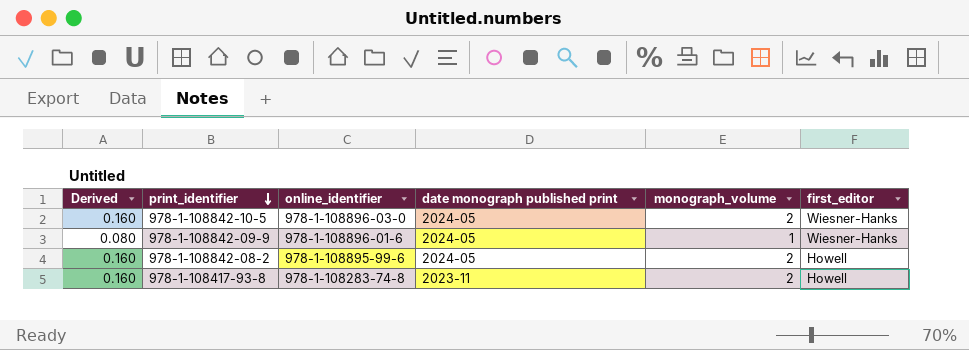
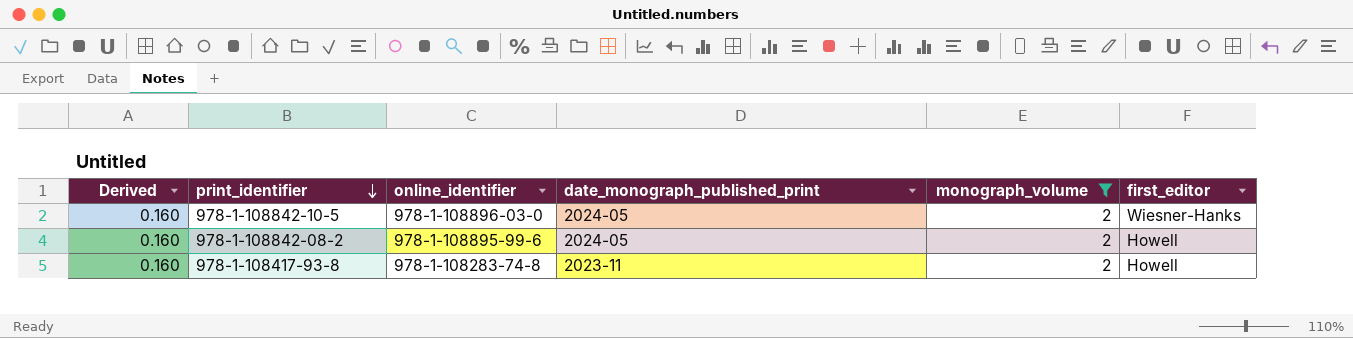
filter: none -> monograph_volume = 2
column name: date monograph published print -> date_monograph_published_print

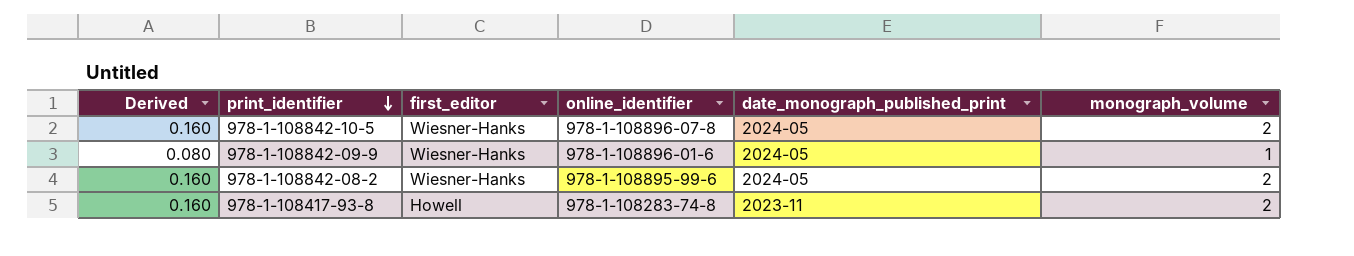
filter: monograph_volume = 2 -> none
column first_editor | position: 6 -> 3
978-1-108842-10-5 | online_identifier: 978-1-108896-03-0 -> 978-1-108896-07-8
978-1-108842-08-2 | first_editor: Howell -> Wiesner-Hanks

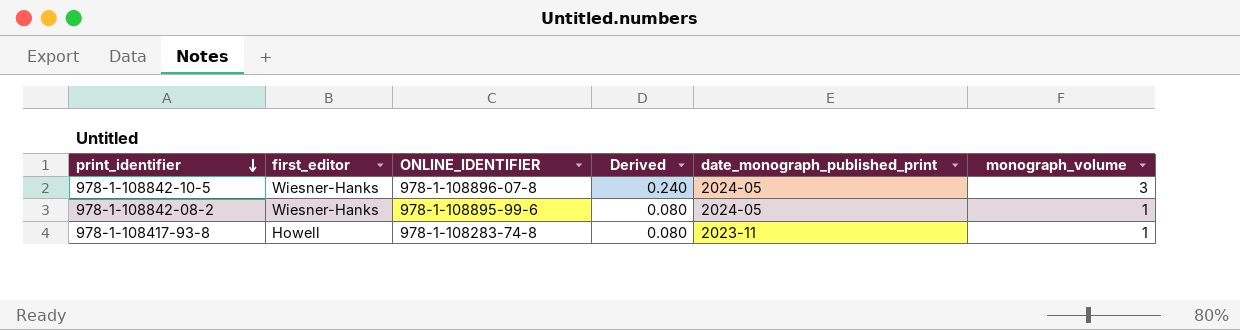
column name: online_identifier -> ONLINE_IDENTIFIER
column Derived | position: 1 -> 4
row 978-1-108842-09-9: 0.080 | Wiesner-Hanks | 978-1-108896-01-6 | 2024-05 | 1 -> none
978-1-108842-10-5 | Derived: 0.160 -> 0.240
978-1-108842-10-5 | monograph_volume: 2 -> 3
978-1-108842-08-2 | Derived: 0.160 -> 0.080
978-1-108842-08-2 | monograph_volume: 2 -> 1
978-1-108417-93-8 | Derived: 0.160 -> 0.080
978-1-108417-93-8 | monograph_volume: 2 -> 1

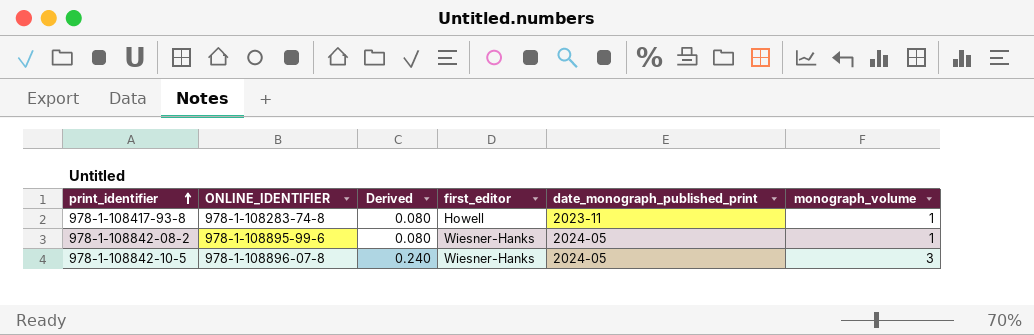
row order: print_identifier descending -> print_identifier ascending
column first_editor | position: 2 -> 4

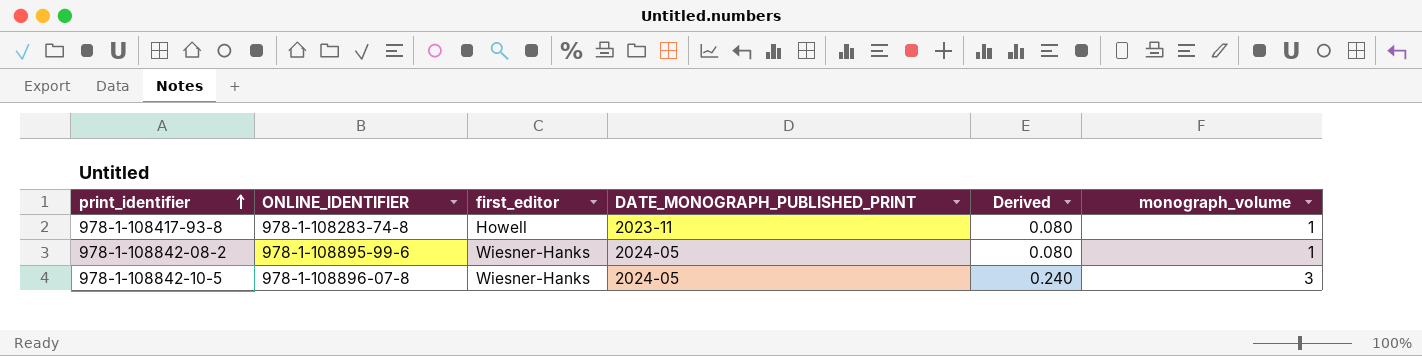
column name: date_monograph_published_print -> DATE_MONOGRAPH_PUBLISHED_PRINT
column Derived | position: 3 -> 5

